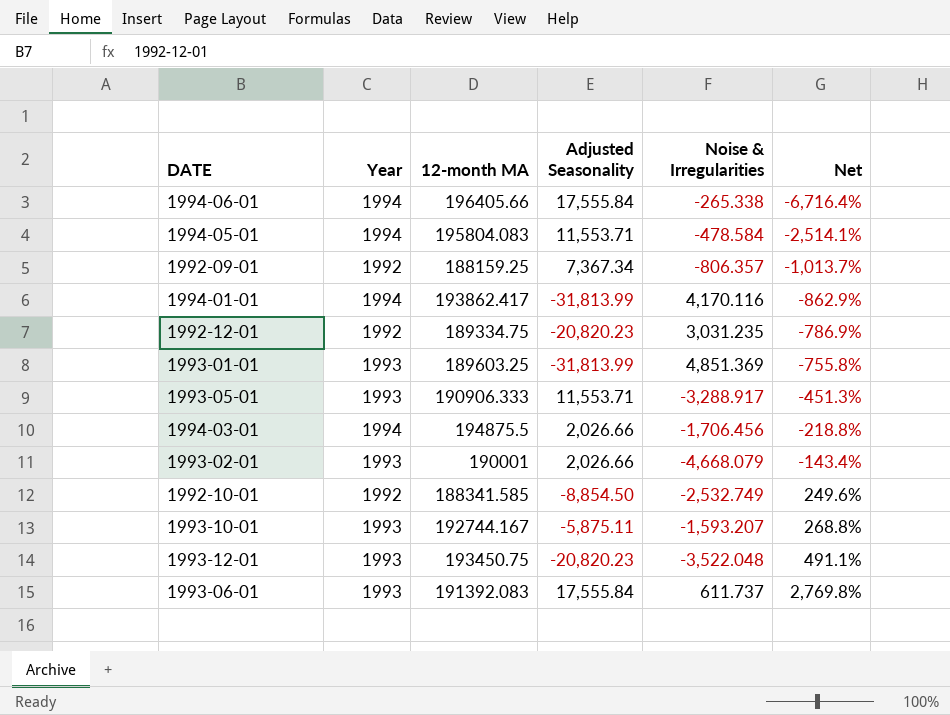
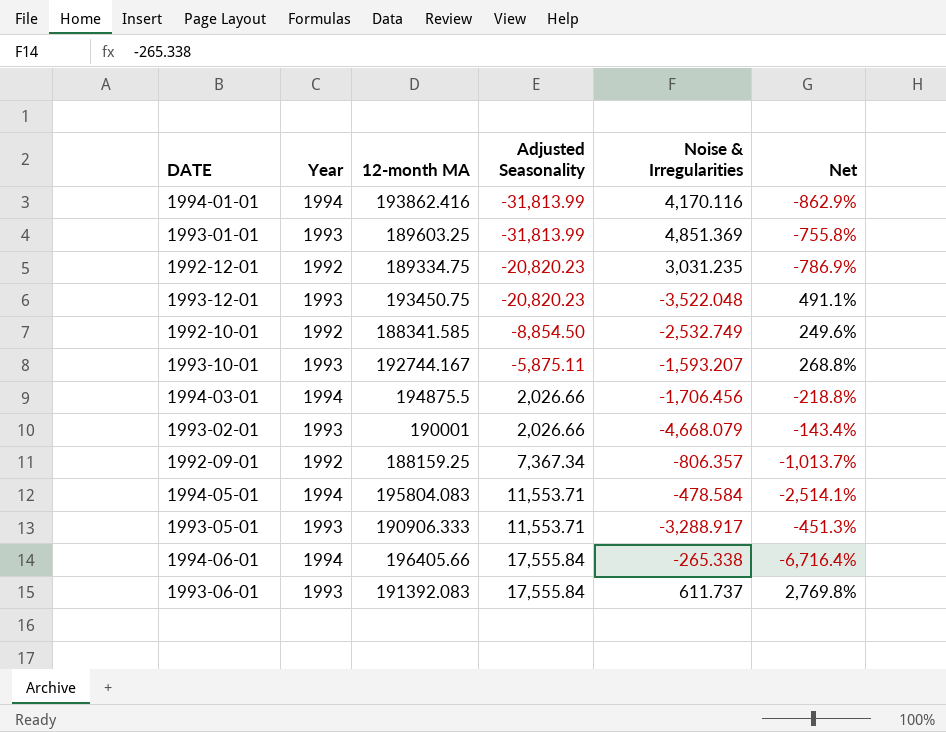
row order: Net ascending -> Adjusted Seasonality ascending
1994-01-01 | 12-month MA: 193862.417 -> 193862.416

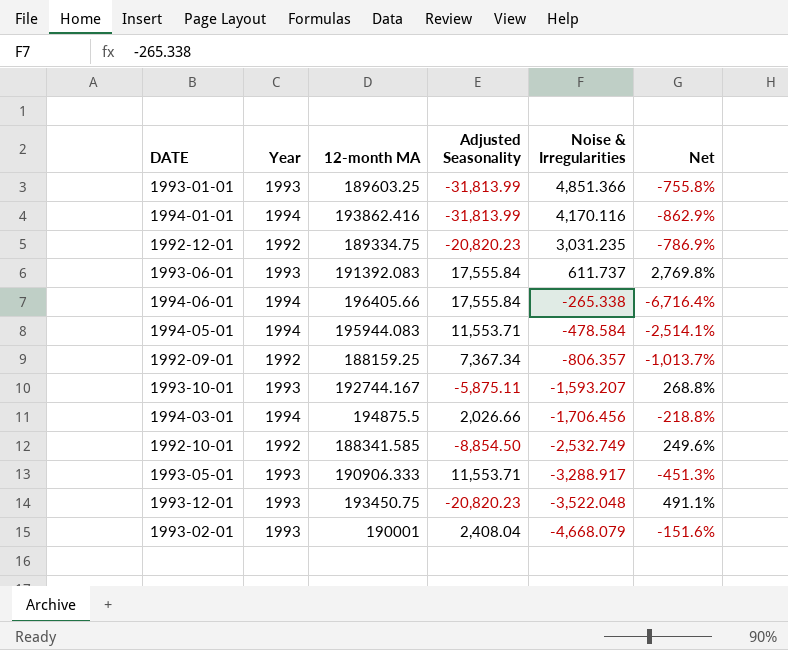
row order: Adjusted Seasonality ascending -> Noise & Irregularities descending
1993-01-01 | Noise & Irregularities: 4,851.369 -> 4,851.366
1994-05-01 | 12-month MA: 195804.083 -> 195944.083
1993-02-01 | Adjusted Seasonality: 2,026.66 -> 2,408.04
1993-02-01 | Net: -143.4% -> -151.6%

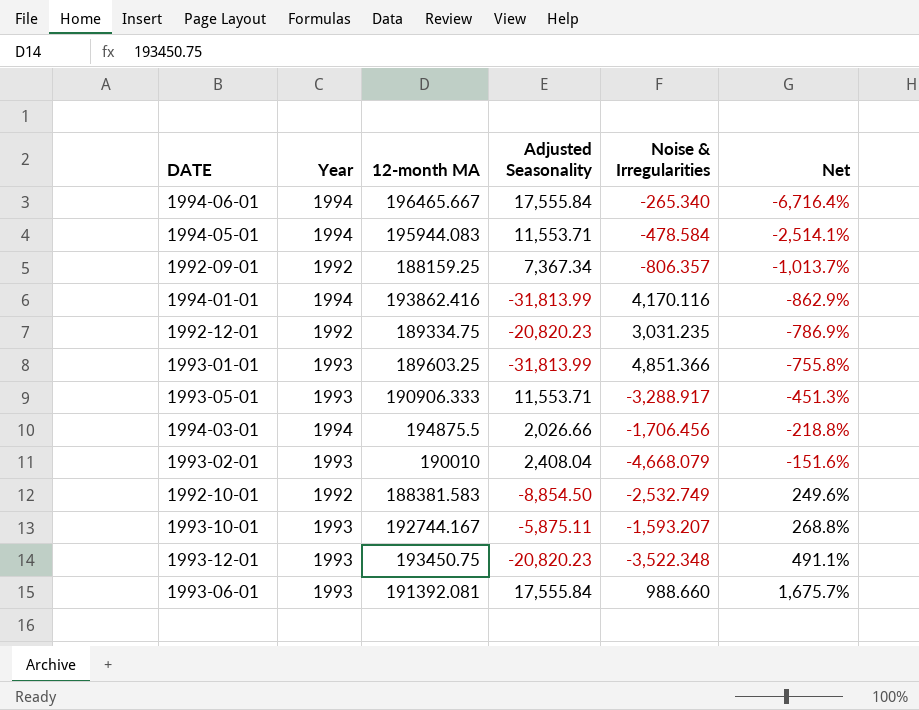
row order: Noise & Irregularities descending -> Net ascending
1994-06-01 | 12-month MA: 196405.66 -> 196465.667
1994-06-01 | Noise & Irregularities: -265.338 -> -265.340
1993-02-01 | 12-month MA: 190001 -> 190010
1992-10-01 | 12-month MA: 188341.585 -> 188381.583
1993-12-01 | Noise & Irregularities: -3,522.048 -> -3,522.348
1993-06-01 | 12-month MA: 191392.083 -> 191392.081
1993-06-01 | Noise & Irregularities: 611.737 -> 988.660
1993-06-01 | Net: 2,769.8% -> 1,675.7%

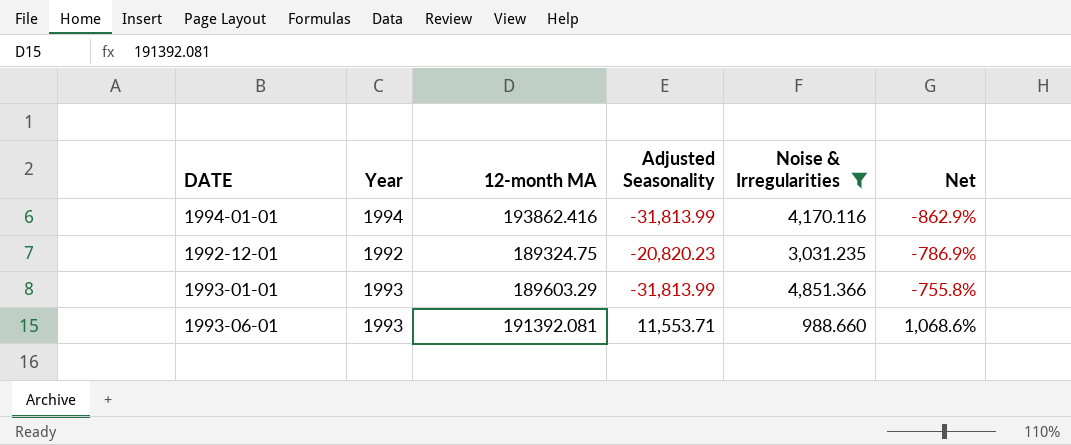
filter: none -> Noise & Irregularities >= 988.660
1992-12-01 | 12-month MA: 189334.75 -> 189324.75
1993-01-01 | 12-month MA: 189603.25 -> 189603.29
1993-06-01 | Adjusted Seasonality: 17,555.84 -> 11,553.71
1993-06-01 | Net: 1,675.7% -> 1,068.6%

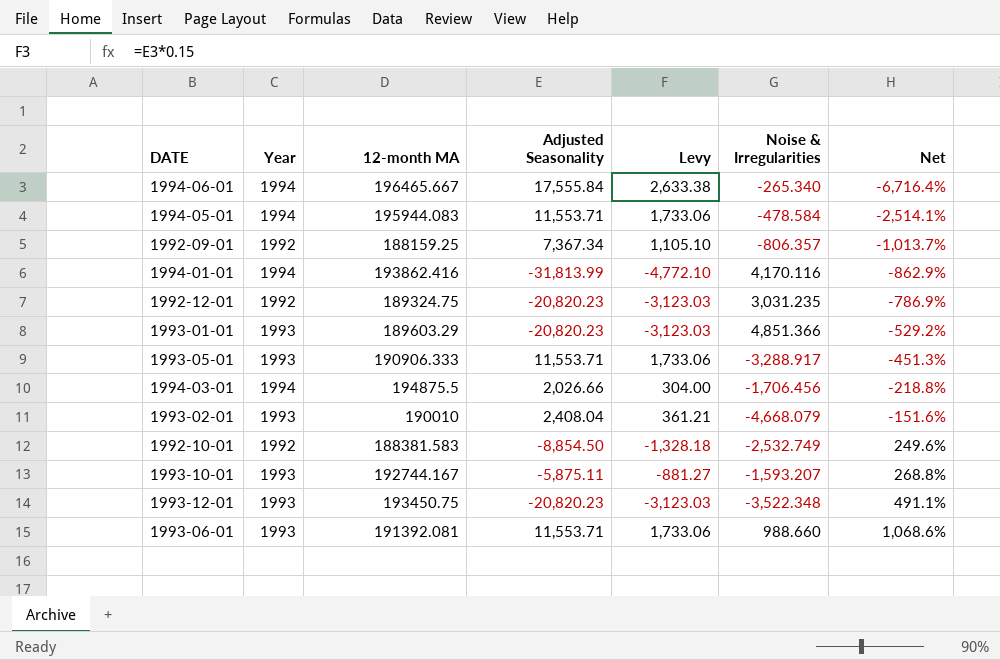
filter: Noise & Irregularities >= 988.660 -> none
column Levy | formula: none -> [Adjusted Seasonality] * 0.15
1993-01-01 | Adjusted Seasonality: -31,813.99 -> -20,820.23
1993-01-01 | Net: -755.8% -> -529.2%

